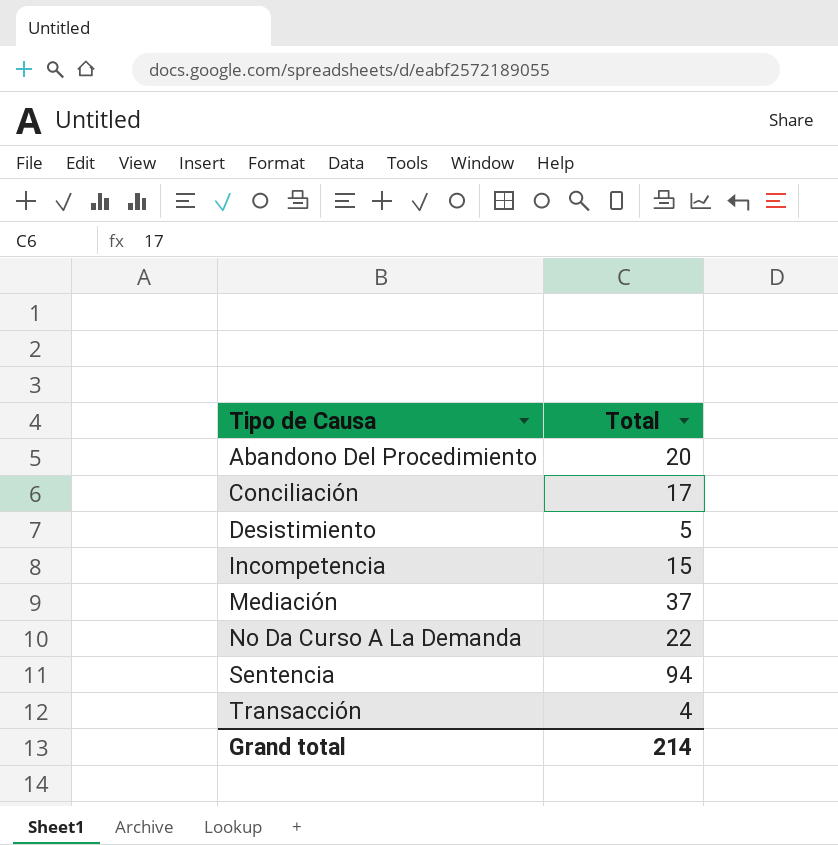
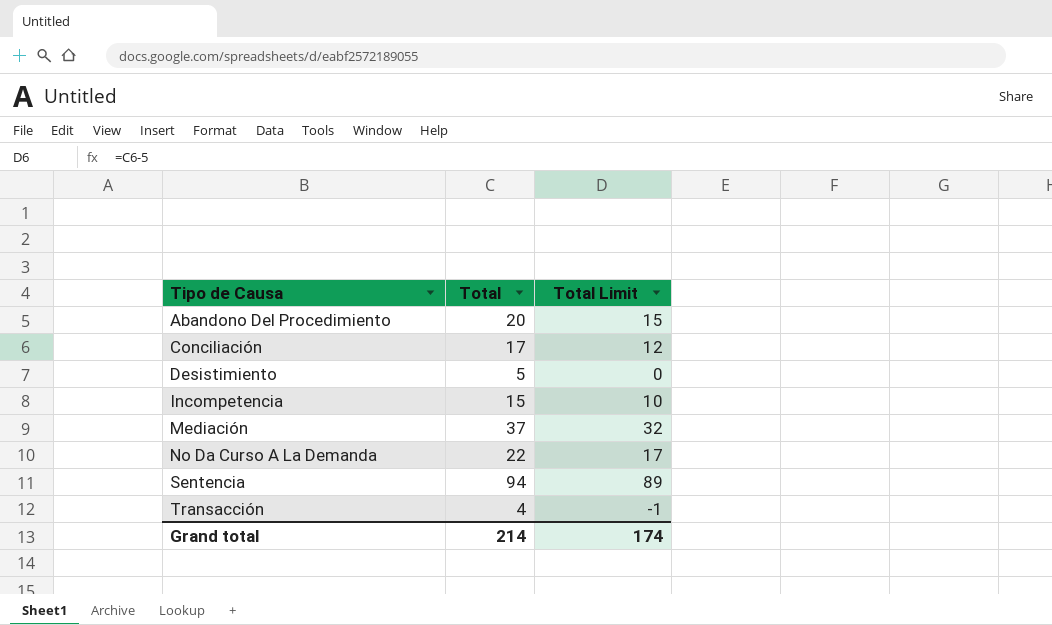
column Total Limit | formula: none -> [Total] - 5

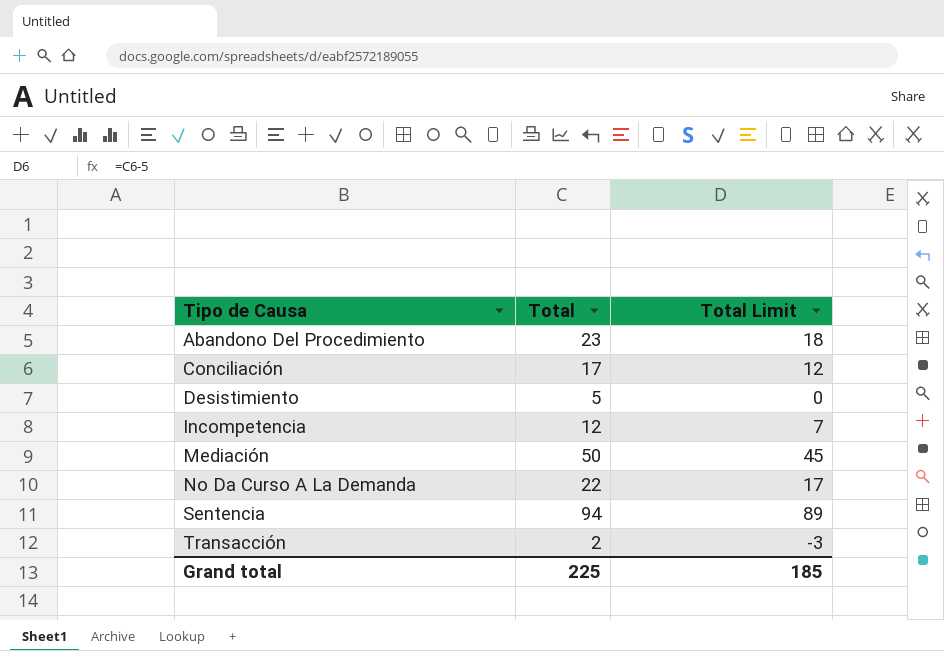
Abandono Del Procedimiento | Total: 20 -> 23
Abandono Del Procedimiento | Total Limit: 15 -> 18
Incompetencia | Total: 15 -> 12
Incompetencia | Total Limit: 10 -> 7
Mediación | Total: 37 -> 50
Mediación | Total Limit: 32 -> 45
Transacción | Total: 4 -> 2
Transacción | Total Limit: -1 -> -3
Grand total | Total: 214 -> 225
Grand total | Total Limit: 174 -> 185

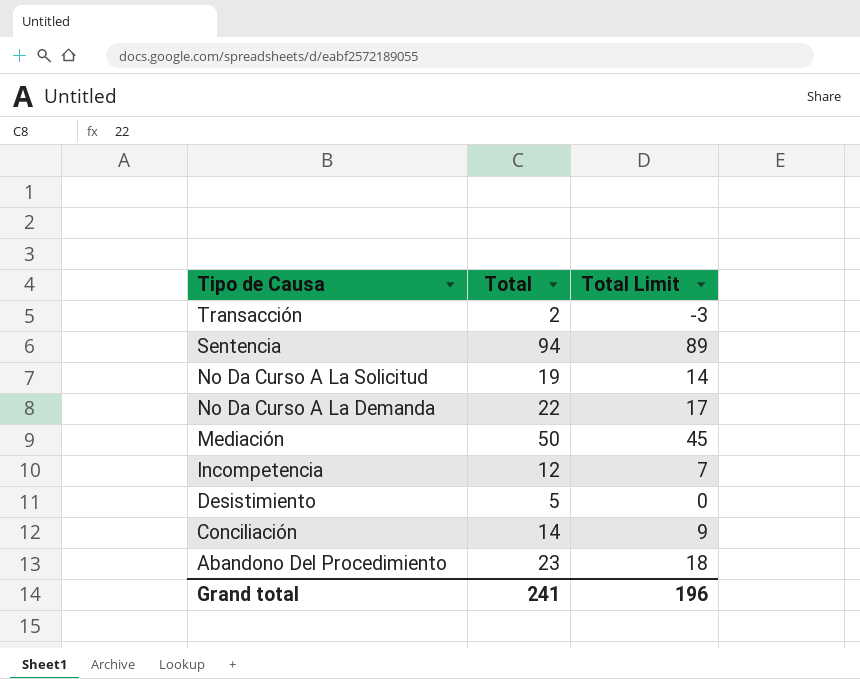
row order: Tipo de Causa ascending -> Tipo de Causa descending
row No Da Curso A La Solicitud: none -> 19 | 14
Conciliación | Total: 17 -> 14
Conciliación | Total Limit: 12 -> 9
Grand total | Total: 225 -> 241
Grand total | Total Limit: 185 -> 196

